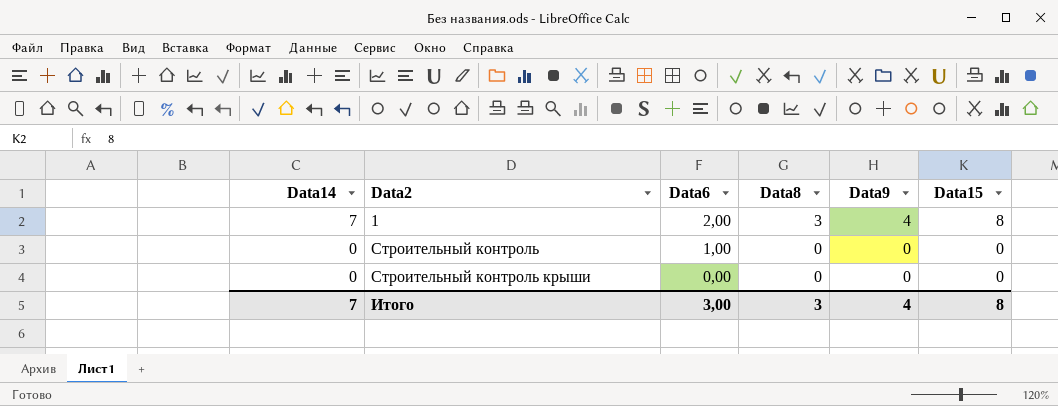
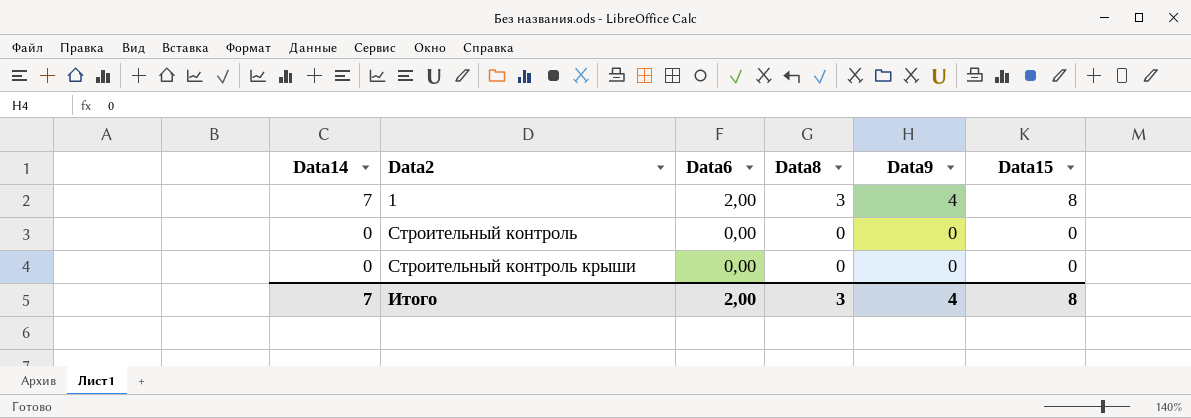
Строительный контроль | Data6: 1,00 -> 0,00
Итого | Data6: 3,00 -> 2,00

